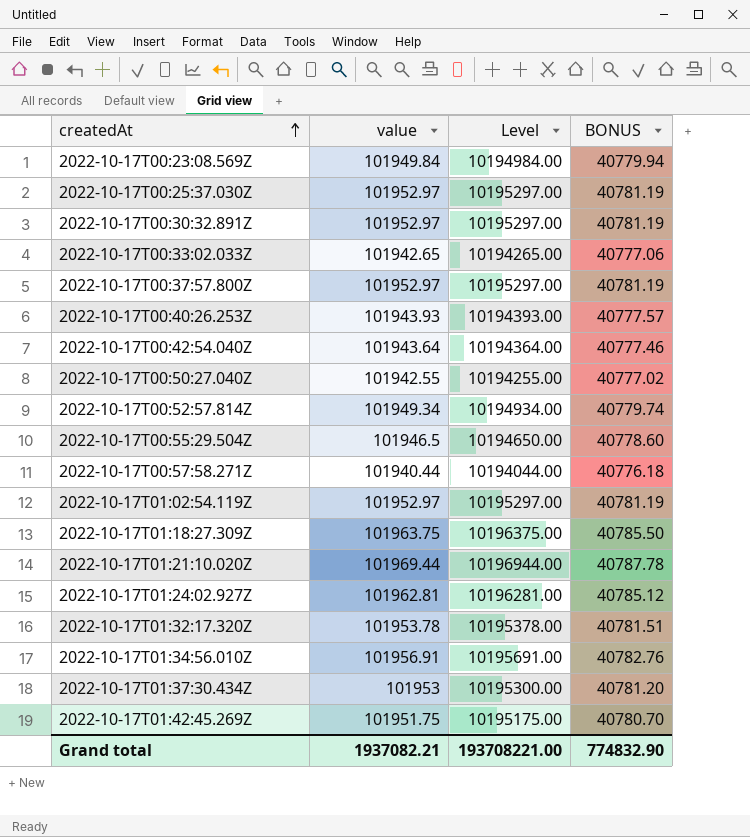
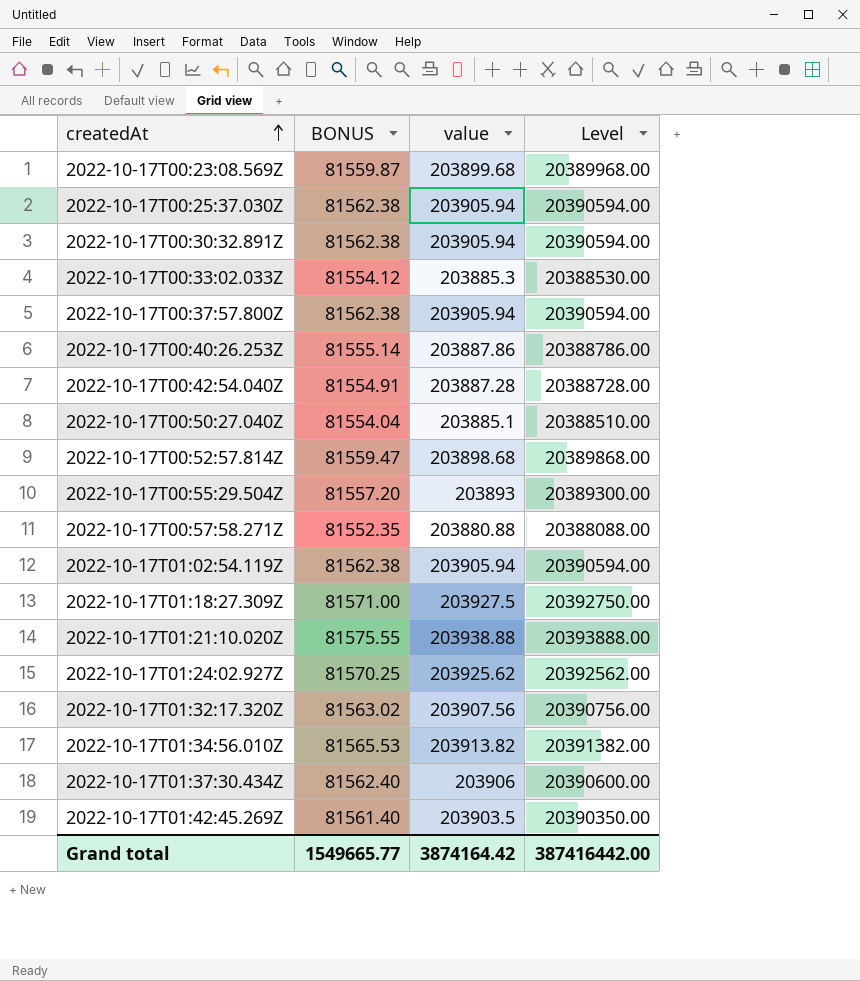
column BONUS | position: 4 -> 2
2022-10-17T00:23:08.569Z | BONUS: 40779.94 -> 81559.87
2022-10-17T00:23:08.569Z | value: 101949.84 -> 203899.68
2022-10-17T00:23:08.569Z | Level: 10194984.00 -> 20389968.00
2022-10-17T00:25:37.030Z | BONUS: 40781.19 -> 81562.38
2022-10-17T00:25:37.030Z | value: 101952.97 -> 203905.94
2022-10-17T00:25:37.030Z | Level: 10195297.00 -> 20390594.00
2022-10-17T00:30:32.891Z | BONUS: 40781.19 -> 81562.38
2022-10-17T00:30:32.891Z | value: 101952.97 -> 203905.94
2022-10-17T00:30:32.891Z | Level: 10195297.00 -> 20390594.00
2022-10-17T00:33:02.033Z | BONUS: 40777.06 -> 81554.12
2022-10-17T00:33:02.033Z | value: 101942.65 -> 203885.3
2022-10-17T00:33:02.033Z | Level: 10194265.00 -> 20388530.00
2022-10-17T00:37:57.800Z | BONUS: 40781.19 -> 81562.38
2022-10-17T00:37:57.800Z | value: 101952.97 -> 203905.94
2022-10-17T00:37:57.800Z | Level: 10195297.00 -> 20390594.00
2022-10-17T00:40:26.253Z | BONUS: 40777.57 -> 81555.14
2022-10-17T00:40:26.253Z | value: 101943.93 -> 203887.86
2022-10-17T00:40:26.253Z | Level: 10194393.00 -> 20388786.00
2022-10-17T00:42:54.040Z | BONUS: 40777.46 -> 81554.91
2022-10-17T00:42:54.040Z | value: 101943.64 -> 203887.28
2022-10-17T00:42:54.040Z | Level: 10194364.00 -> 20388728.00
2022-10-17T00:50:27.040Z | BONUS: 40777.02 -> 81554.04
2022-10-17T00:50:27.040Z | value: 101942.55 -> 203885.1
2022-10-17T00:50:27.040Z | Level: 10194255.00 -> 20388510.00
2022-10-17T00:52:57.814Z | BONUS: 40779.74 -> 81559.47
2022-10-17T00:52:57.814Z | value: 101949.34 -> 203898.68
2022-10-17T00:52:57.814Z | Level: 10194934.00 -> 20389868.00
2022-10-17T00:55:29.504Z | BONUS: 40778.60 -> 81557.20
2022-10-17T00:55:29.504Z | value: 101946.5 -> 203893
2022-10-17T00:55:29.504Z | Level: 10194650.00 -> 20389300.00
2022-10-17T00:57:58.271Z | BONUS: 40776.18 -> 81552.35
2022-10-17T00:57:58.271Z | value: 101940.44 -> 203880.88
2022-10-17T00:57:58.271Z | Level: 10194044.00 -> 20388088.00
2022-10-17T01:02:54.119Z | BONUS: 40781.19 -> 81562.38
2022-10-17T01:02:54.119Z | value: 101952.97 -> 203905.94
2022-10-17T01:02:54.119Z | Level: 10195297.00 -> 20390594.00
2022-10-17T01:18:27.309Z | BONUS: 40785.50 -> 81571.00
2022-10-17T01:18:27.309Z | value: 101963.75 -> 203927.5
2022-10-17T01:18:27.309Z | Level: 10196375.00 -> 20392750.00
2022-10-17T01:21:10.020Z | BONUS: 40787.78 -> 81575.55
2022-10-17T01:21:10.020Z | value: 101969.44 -> 203938.88
2022-10-17T01:21:10.020Z | Level: 10196944.00 -> 20393888.00
2022-10-17T01:24:02.927Z | BONUS: 40785.12 -> 81570.25
2022-10-17T01:24:02.927Z | value: 101962.81 -> 203925.62
2022-10-17T01:24:02.927Z | Level: 10196281.00 -> 20392562.00
2022-10-17T01:32:17.320Z | BONUS: 40781.51 -> 81563.02
2022-10-17T01:32:17.320Z | value: 101953.78 -> 203907.56
2022-10-17T01:32:17.320Z | Level: 10195378.00 -> 20390756.00
2022-10-17T01:34:56.010Z | BONUS: 40782.76 -> 81565.53
2022-10-17T01:34:56.010Z | value: 101956.91 -> 203913.82
2022-10-17T01:34:56.010Z | Level: 10195691.00 -> 20391382.00
2022-10-17T01:37:30.434Z | BONUS: 40781.20 -> 81562.40
2022-10-17T01:37:30.434Z | value: 101953 -> 203906
2022-10-17T01:37:30.434Z | Level: 10195300.00 -> 20390600.00
2022-10-17T01:42:45.269Z | BONUS: 40780.70 -> 81561.40
2022-10-17T01:42:45.269Z | value: 101951.75 -> 203903.5
2022-10-17T01:42:45.269Z | Level: 10195175.00 -> 20390350.00
Grand total | BONUS: 774832.90 -> 1549665.77
Grand total | value: 1937082.21 -> 3874164.42
Grand total | Level: 193708221.00 -> 387416442.00

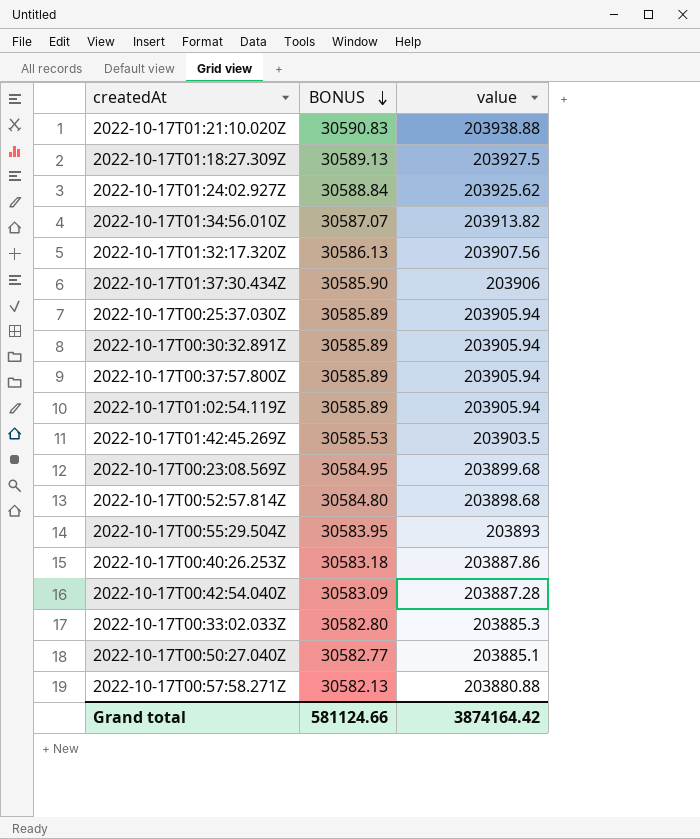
row order: createdAt ascending -> BONUS descending
column Level | formula: [value] * 100 -> none
column BONUS | formula: [value] * 0.4 -> [value] * 0.15
Grand total | BONUS: 1549665.77 -> 581124.66

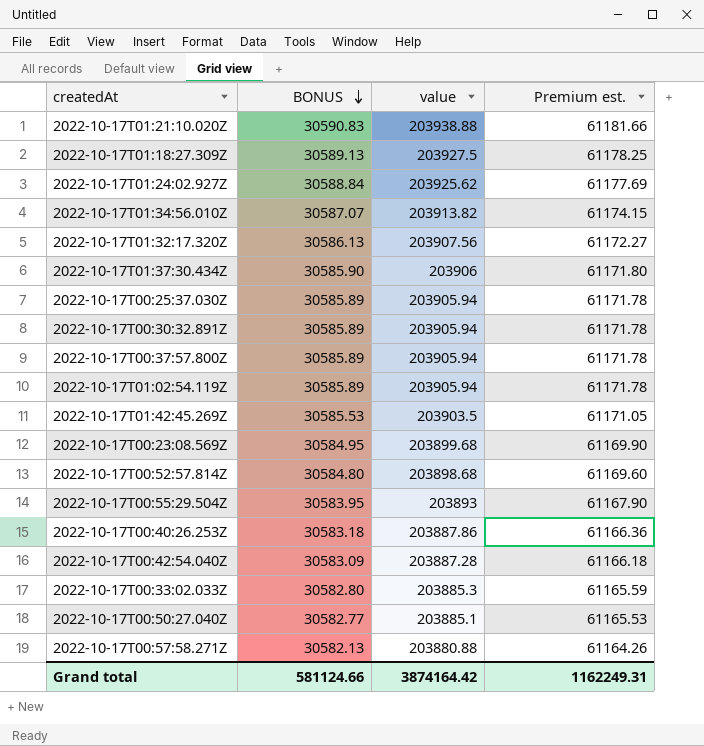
column Premium est. | formula: none -> [value] * 0.3

